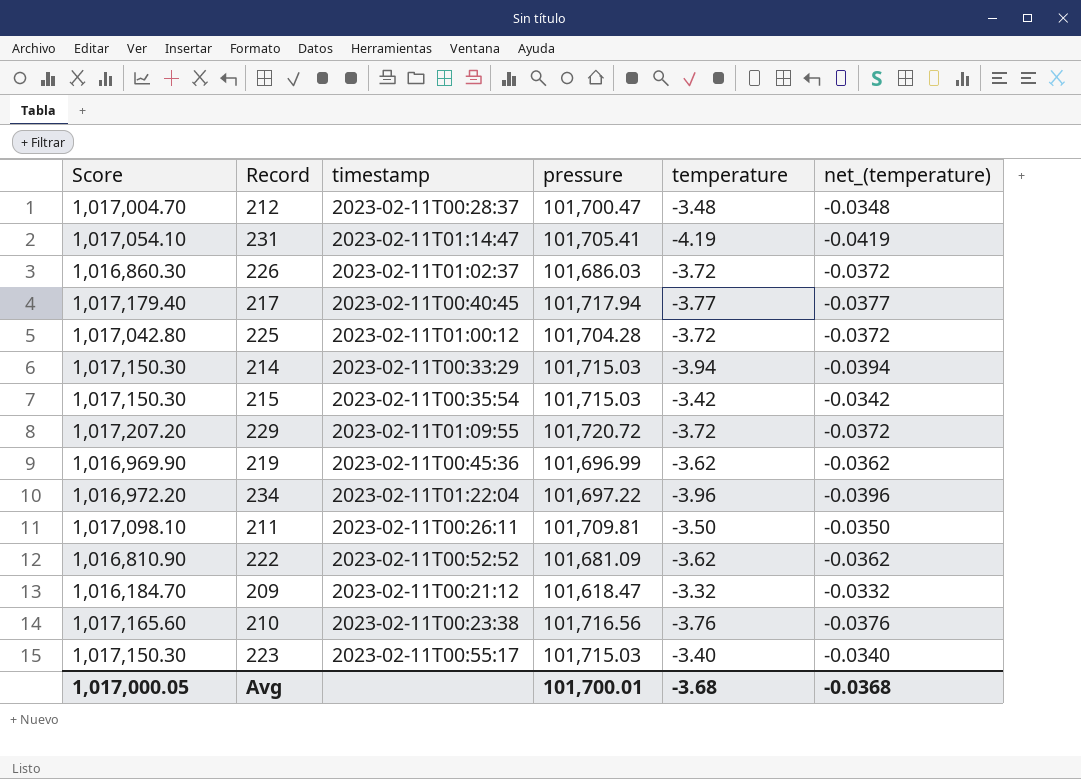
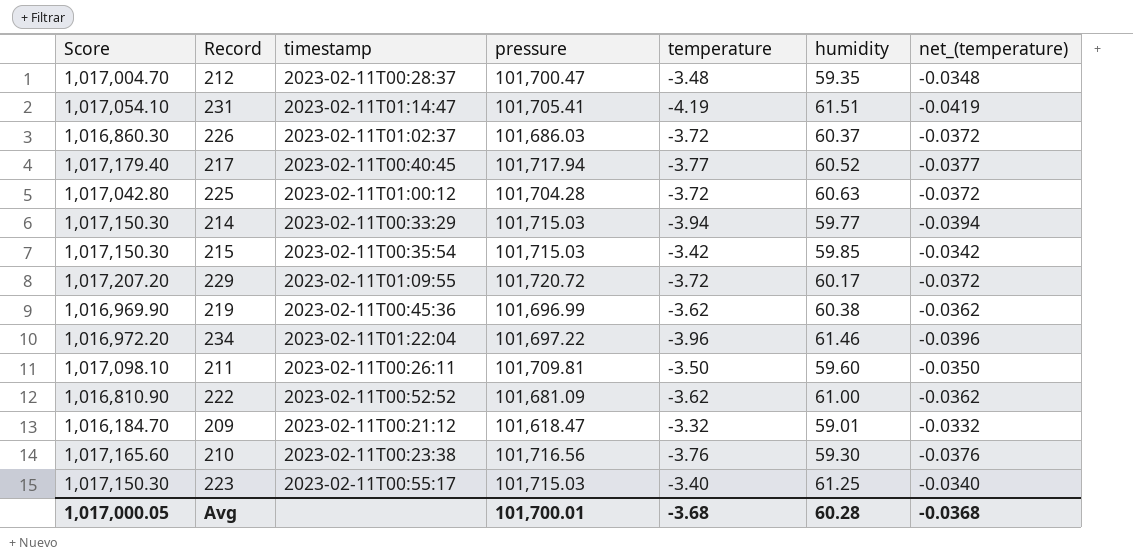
column humidity | position: none -> 6

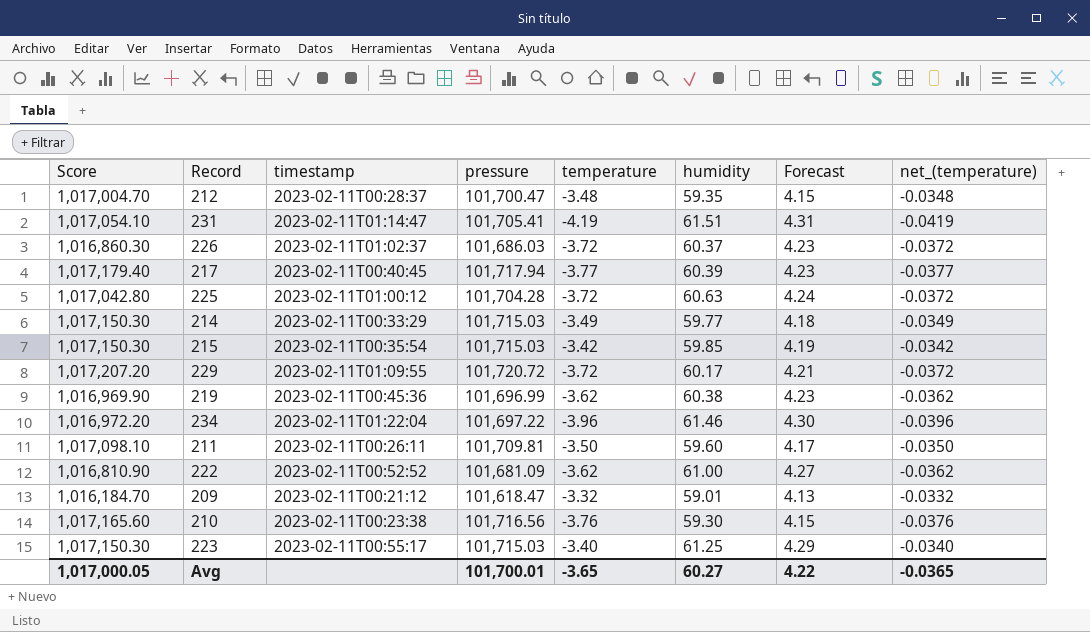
column Forecast | formula: none -> [humidity] * 0.07
217 | humidity: 60.52 -> 60.39
214 | temperature: -3.94 -> -3.49
214 | net_(temperature): -0.0394 -> -0.0349
Avg | temperature: -3.68 -> -3.65
Avg | humidity: 60.28 -> 60.27
Avg | net_(temperature): -0.0368 -> -0.0365

